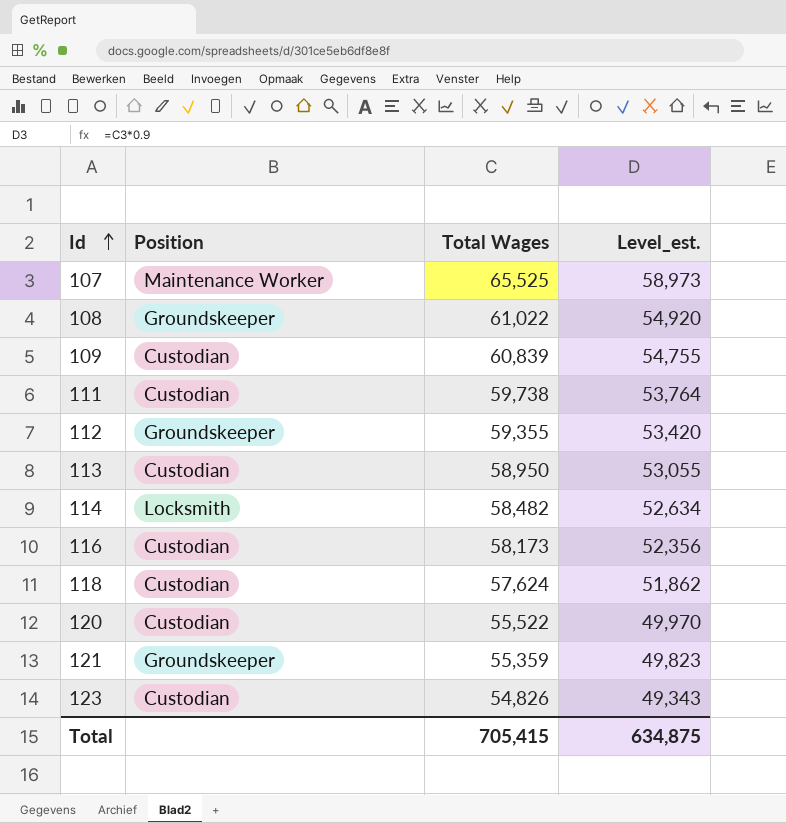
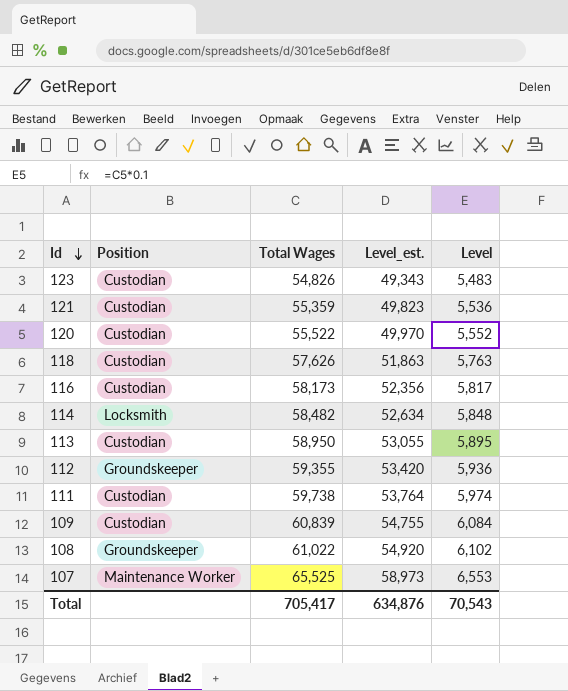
row order: Id ascending -> Id descending
column Level | formula: none -> [Total Wages] * 0.1
121 | Position: Groundskeeper -> Custodian
118 | Total Wages: 57,624 -> 57,626
118 | Level_est.: 51,862 -> 51,863
Total | Total Wages: 705,415 -> 705,417
Total | Level_est.: 634,875 -> 634,876

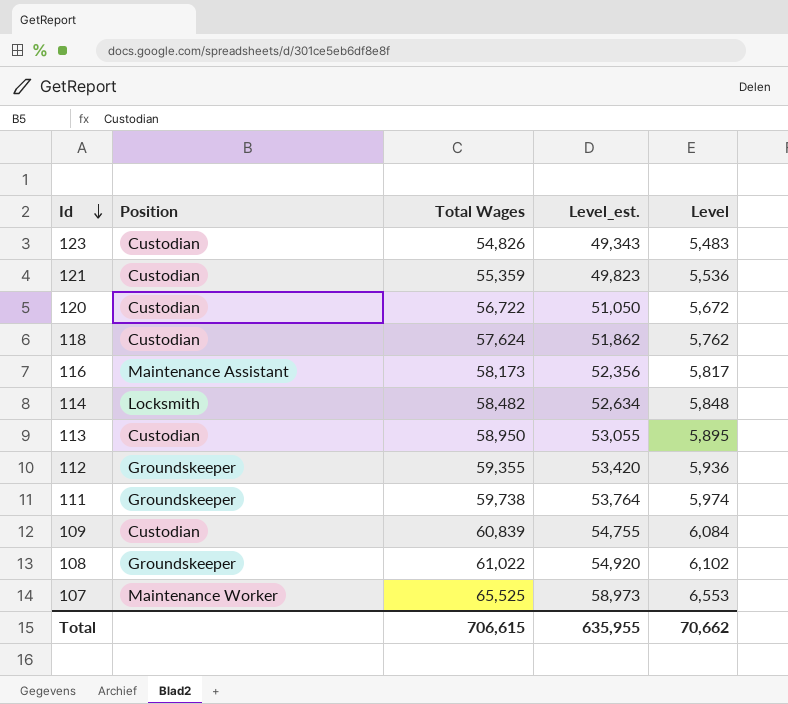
120 | Total Wages: 55,522 -> 56,722
120 | Level_est.: 49,970 -> 51,050
120 | Level: 5,552 -> 5,672
118 | Total Wages: 57,626 -> 57,624
118 | Level_est.: 51,863 -> 51,862
118 | Level: 5,763 -> 5,762
116 | Position: Custodian -> Maintenance Assistant
111 | Position: Custodian -> Groundskeeper
Total | Total Wages: 705,417 -> 706,615
Total | Level_est.: 634,876 -> 635,955
Total | Level: 70,543 -> 70,662

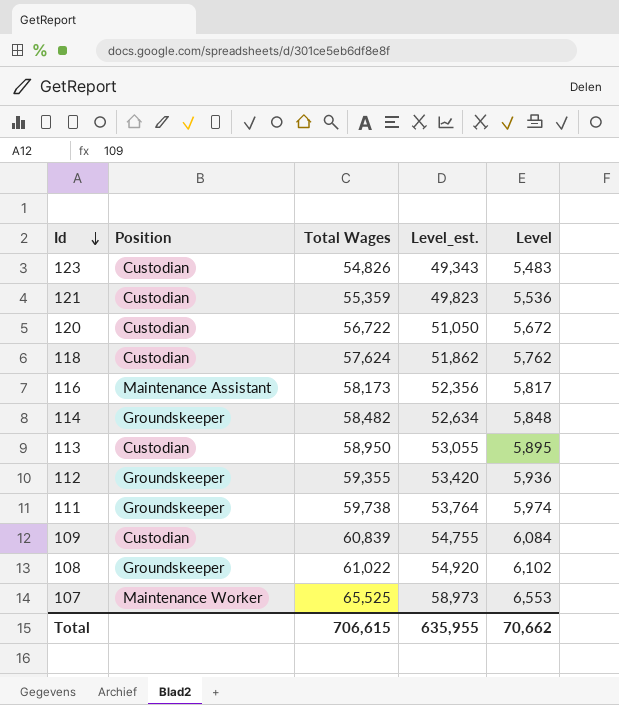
114 | Position: Locksmith -> Groundskeeper

